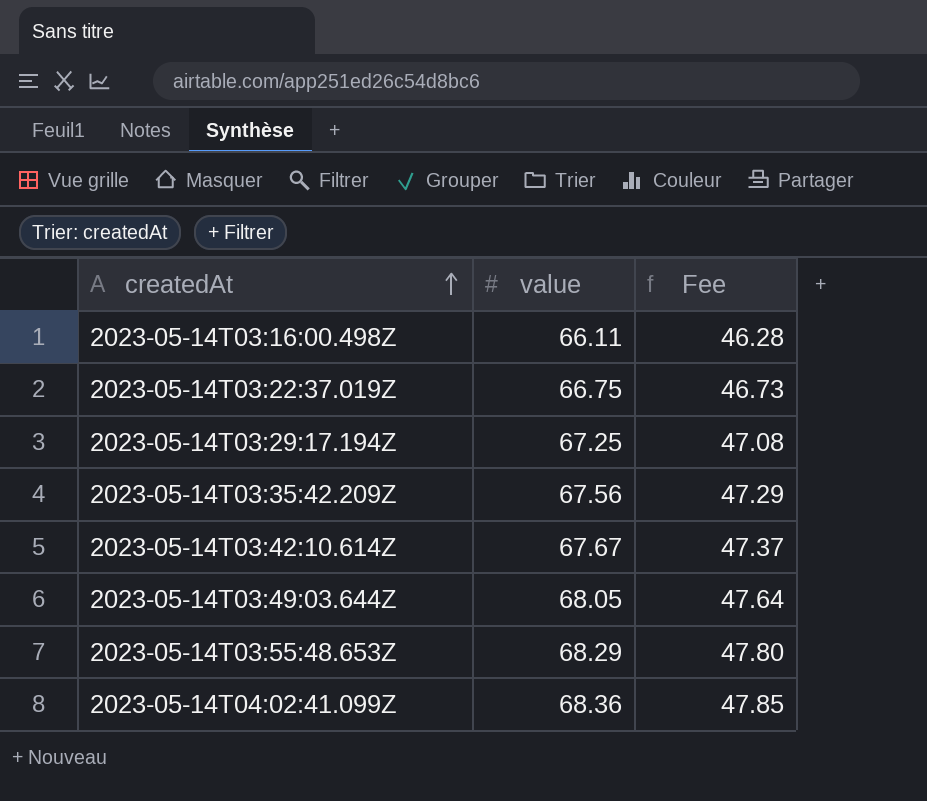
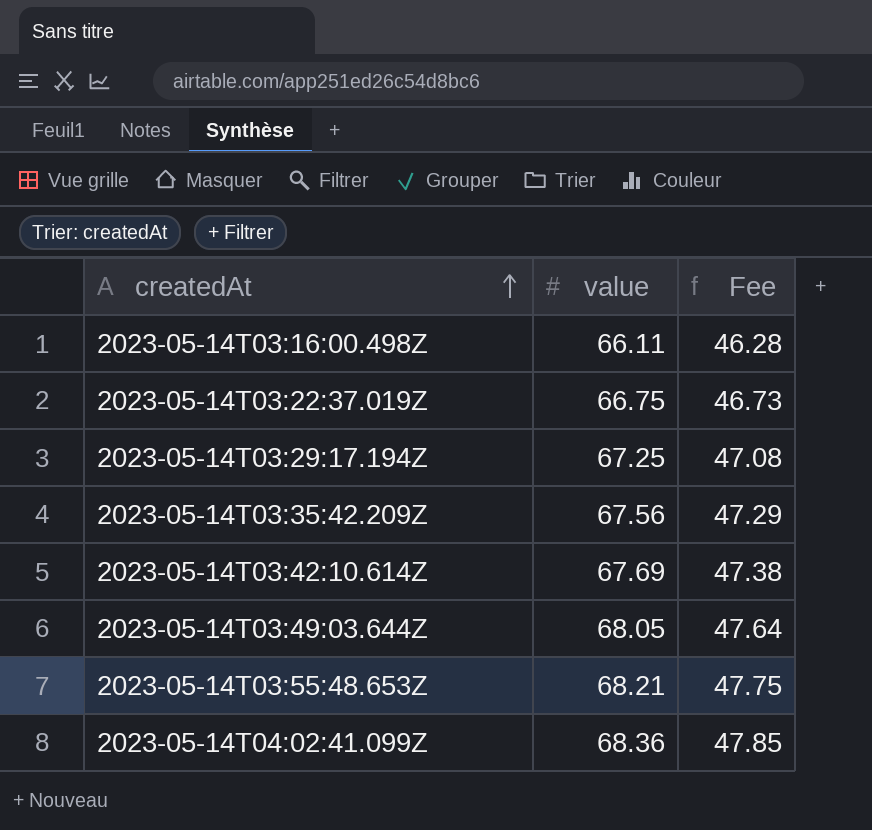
2023-05-14T03:42:10.614Z | value: 67.67 -> 67.69
2023-05-14T03:42:10.614Z | Fee: 47.37 -> 47.38
2023-05-14T03:55:48.653Z | value: 68.29 -> 68.21
2023-05-14T03:55:48.653Z | Fee: 47.80 -> 47.75

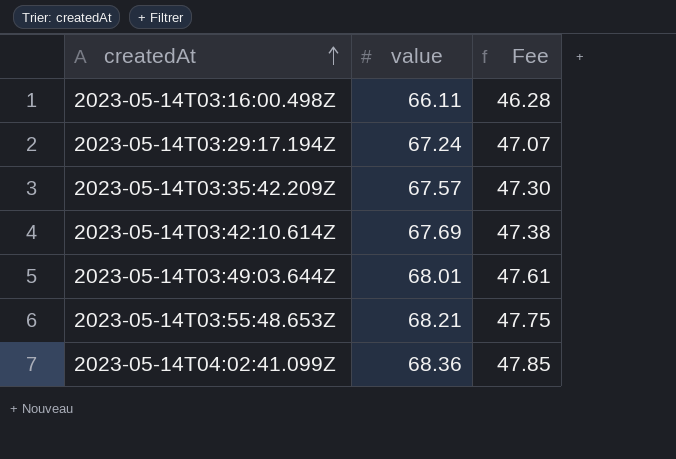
row 2023-05-14T03:22:37.019Z: 66.75 | 46.73 -> none
2023-05-14T03:29:17.194Z | value: 67.25 -> 67.24
2023-05-14T03:29:17.194Z | Fee: 47.08 -> 47.07
2023-05-14T03:35:42.209Z | value: 67.56 -> 67.57
2023-05-14T03:35:42.209Z | Fee: 47.29 -> 47.30
2023-05-14T03:49:03.644Z | value: 68.05 -> 68.01
2023-05-14T03:49:03.644Z | Fee: 47.64 -> 47.61

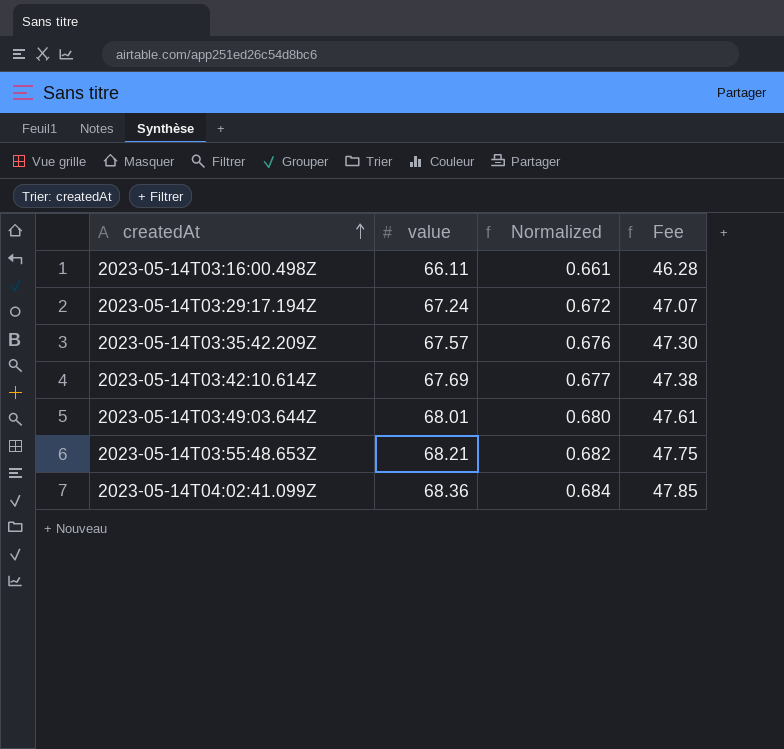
column Normalized | formula: none -> [value] * 0.01

